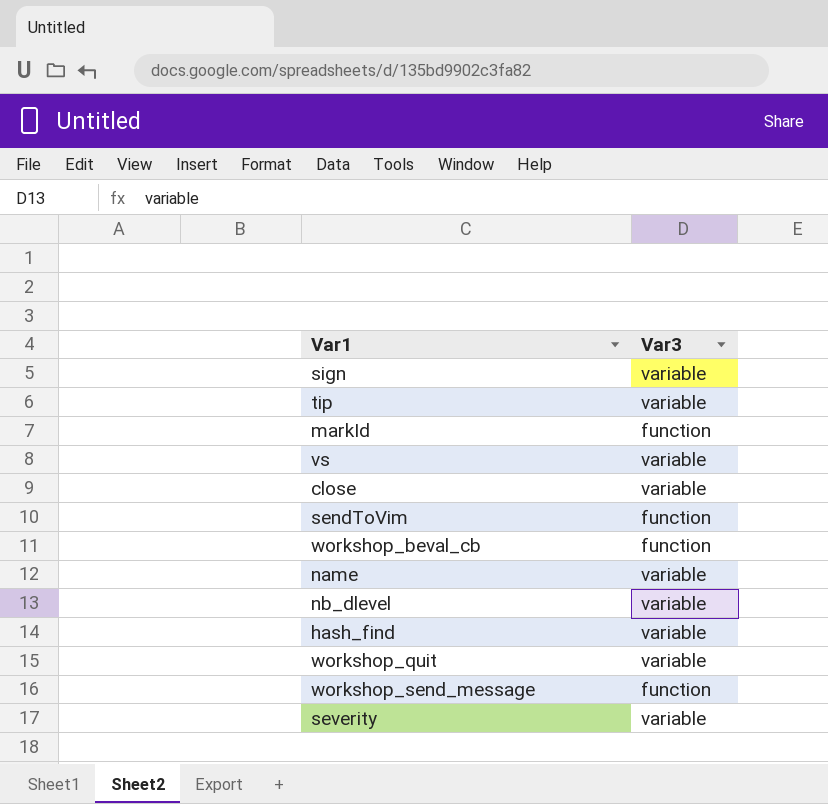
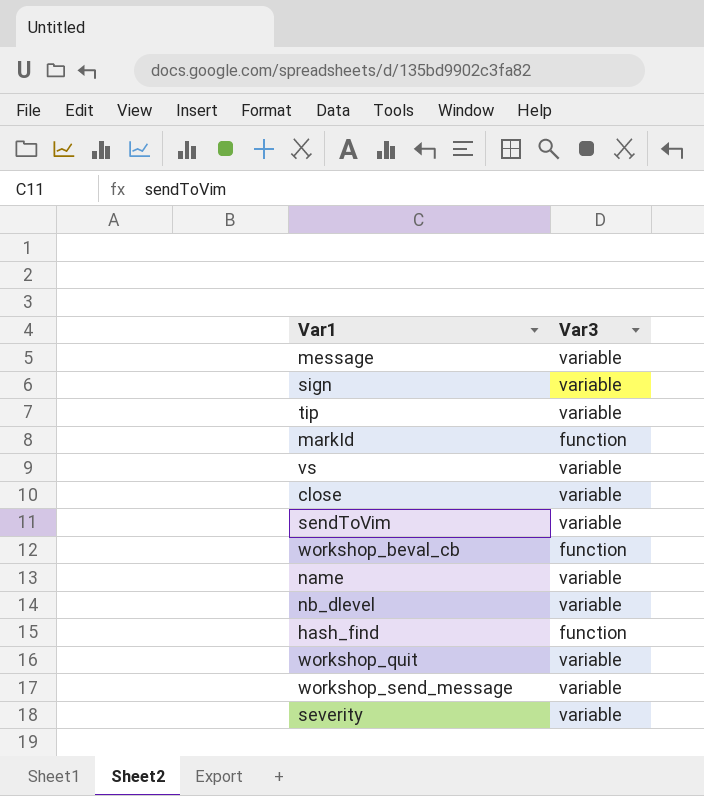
row message: none -> variable
sendToVim | Var3: function -> variable
hash_find | Var3: variable -> function
workshop_send_message | Var3: function -> variable

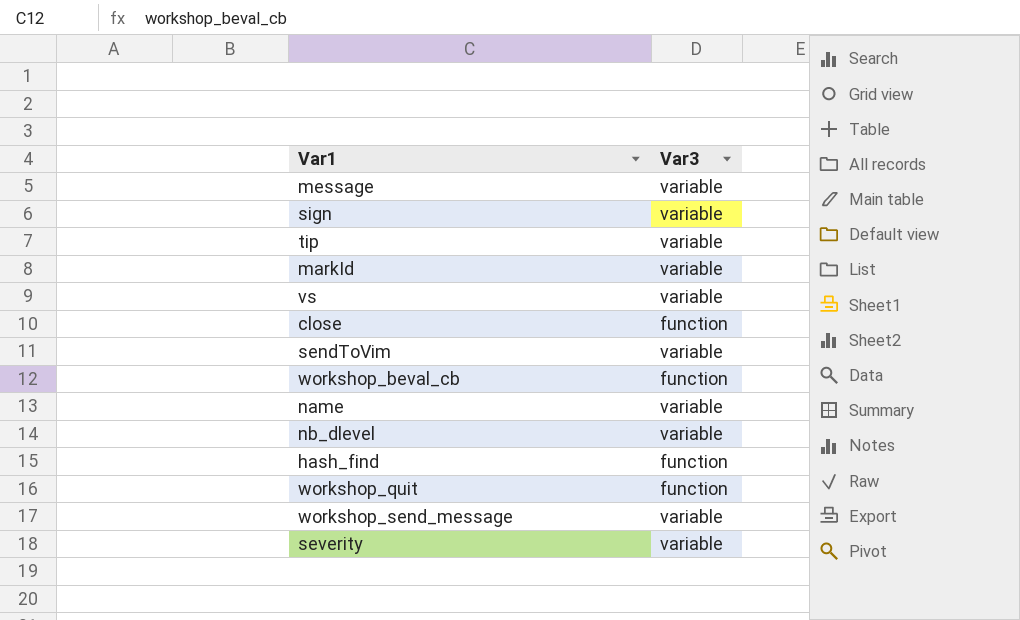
markId | Var3: function -> variable
close | Var3: variable -> function
workshop_quit | Var3: variable -> function

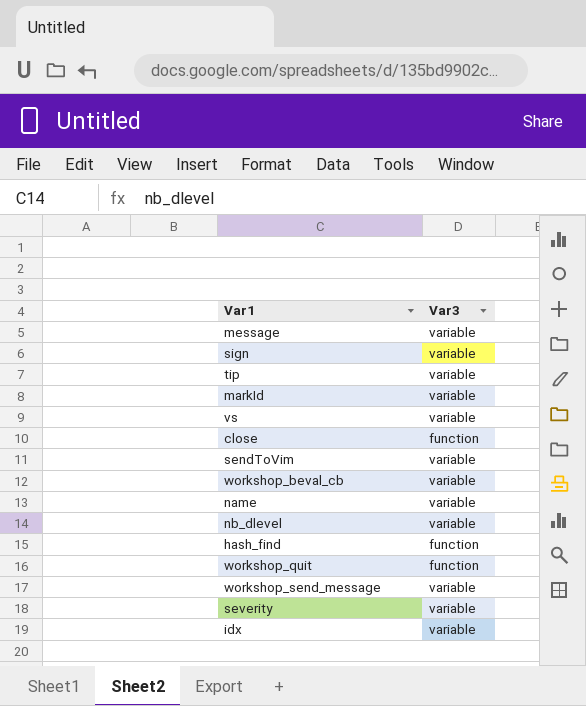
workshop_beval_cb | Var3: function -> variable
row idx: none -> variable

